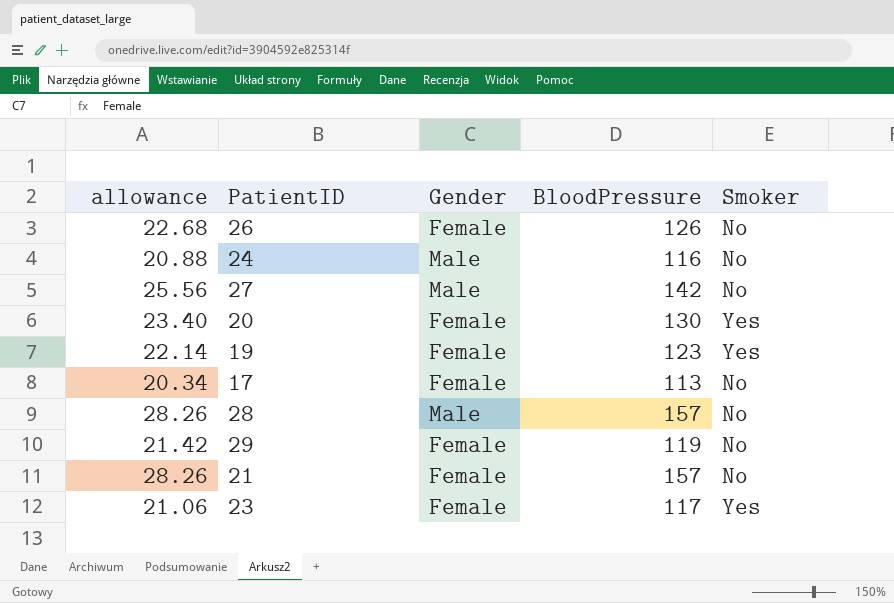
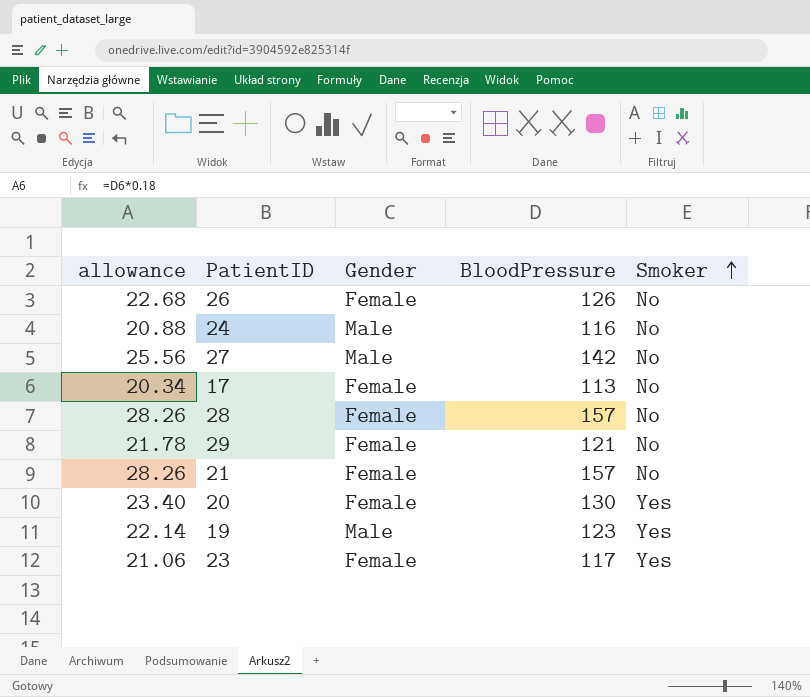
row order: none -> Smoker ascending
28 | Gender: Male -> Female
29 | allowance: 21.42 -> 21.78
29 | BloodPressure: 119 -> 121
19 | Gender: Female -> Male

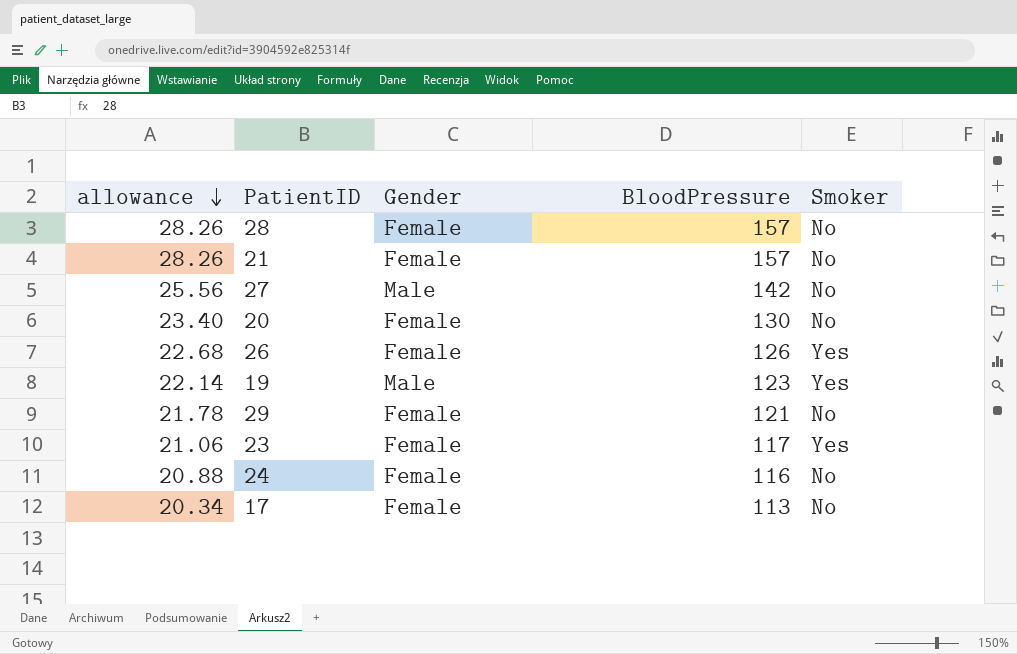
row order: Smoker ascending -> allowance descending
20 | Smoker: Yes -> No
26 | Smoker: No -> Yes
24 | Gender: Male -> Female

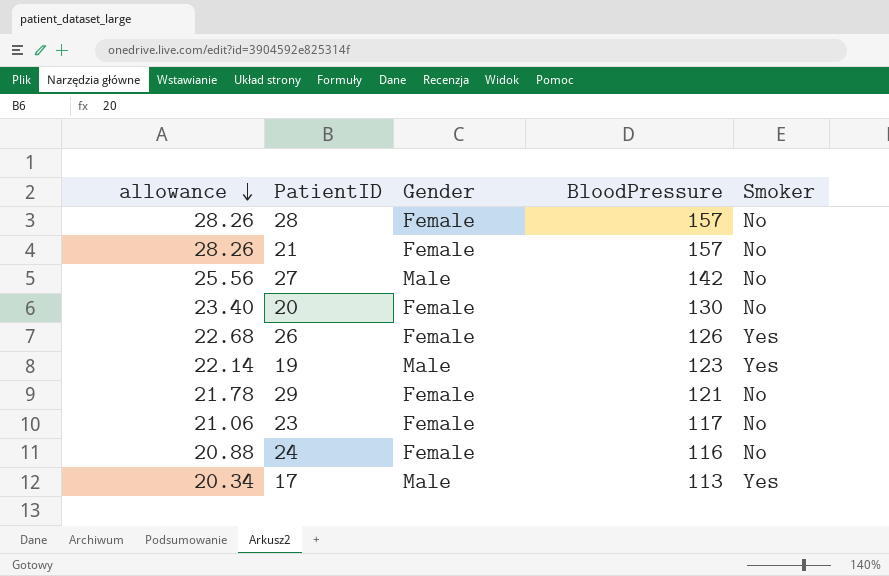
23 | Smoker: Yes -> No
17 | Gender: Female -> Male
17 | Smoker: No -> Yes

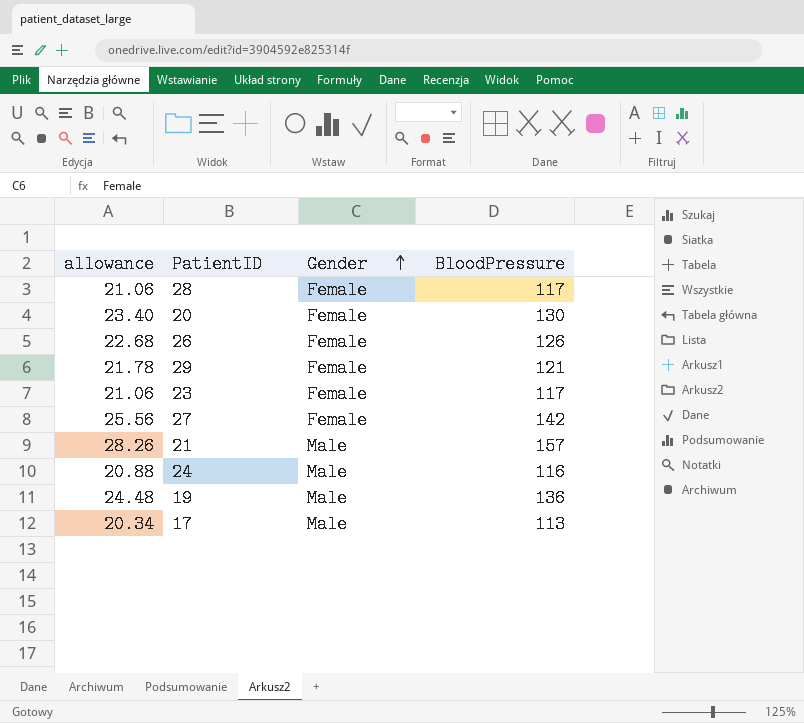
row order: allowance descending -> Gender ascending
column Smoker | position: 5 -> none
28 | allowance: 28.26 -> 21.06
28 | BloodPressure: 157 -> 117
27 | Gender: Male -> Female
21 | Gender: Female -> Male
24 | Gender: Female -> Male
19 | allowance: 22.14 -> 24.48
19 | BloodPressure: 123 -> 136

